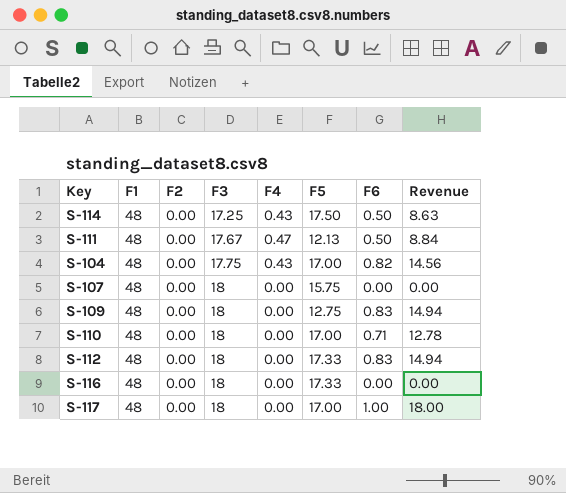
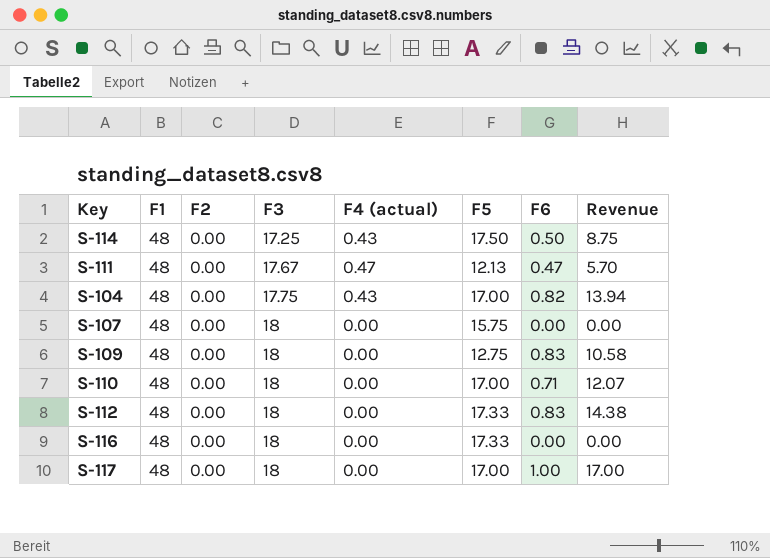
column name: F4 -> F4 (actual)
column Revenue | formula: [F3] * [F6] -> [F5] * [F6]
S-111 | F6: 0.50 -> 0.47

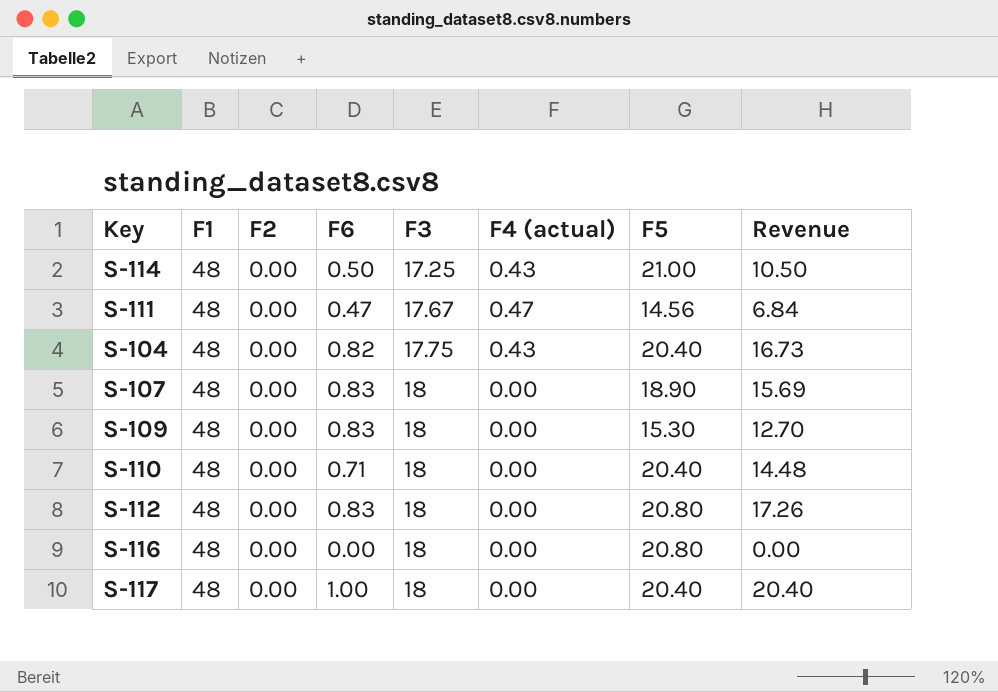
column F6 | position: 7 -> 4
S-114 | F5: 17.50 -> 21.00
S-114 | Revenue: 8.75 -> 10.50
S-111 | F5: 12.13 -> 14.56
S-111 | Revenue: 5.70 -> 6.84
S-104 | F5: 17.00 -> 20.40
S-104 | Revenue: 13.94 -> 16.73
S-107 | F6: 0.00 -> 0.83
S-107 | F5: 15.75 -> 18.90
S-107 | Revenue: 0.00 -> 15.69
S-109 | F5: 12.75 -> 15.30
S-109 | Revenue: 10.58 -> 12.70
S-110 | F5: 17.00 -> 20.40
S-110 | Revenue: 12.07 -> 14.48
S-112 | F5: 17.33 -> 20.80
S-112 | Revenue: 14.38 -> 17.26
S-116 | F5: 17.33 -> 20.80
S-117 | F5: 17.00 -> 20.40
S-117 | Revenue: 17.00 -> 20.40

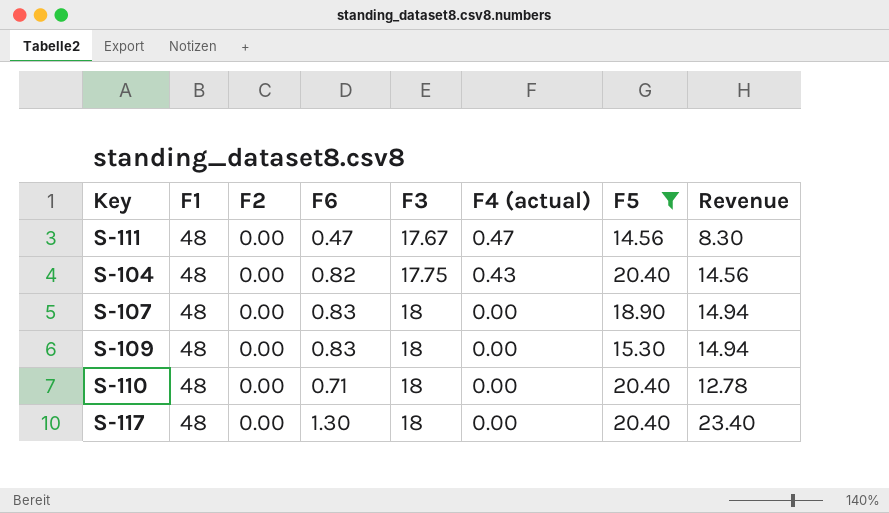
filter: none -> F5 <= 20.40
column Revenue | formula: [F6] * [F5] -> [F6] * [F3]
S-117 | F6: 1.00 -> 1.30

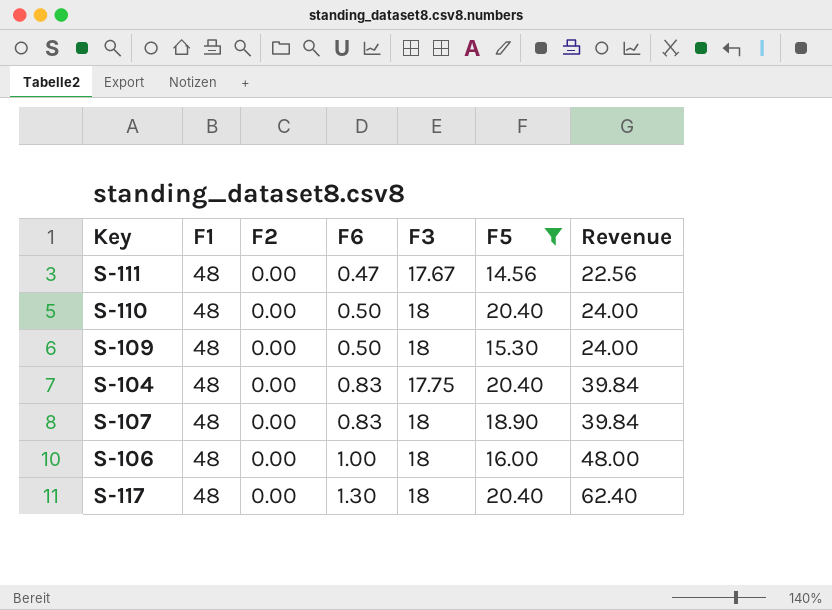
row order: F3 ascending -> F6 ascending
column F4 (actual) | position: 6 -> none
column Revenue | formula: [F6] * [F3] -> [F1] * [F6]
S-110 | F6: 0.71 -> 0.50
S-109 | F6: 0.83 -> 0.50
S-104 | F6: 0.82 -> 0.83
row S-106: none -> 48 | 0.00 | 1.00 | 18 | 16.00 | 48.00

